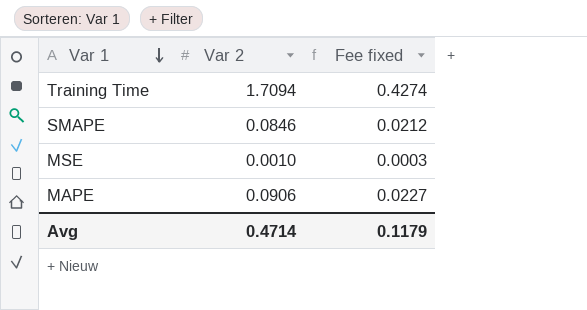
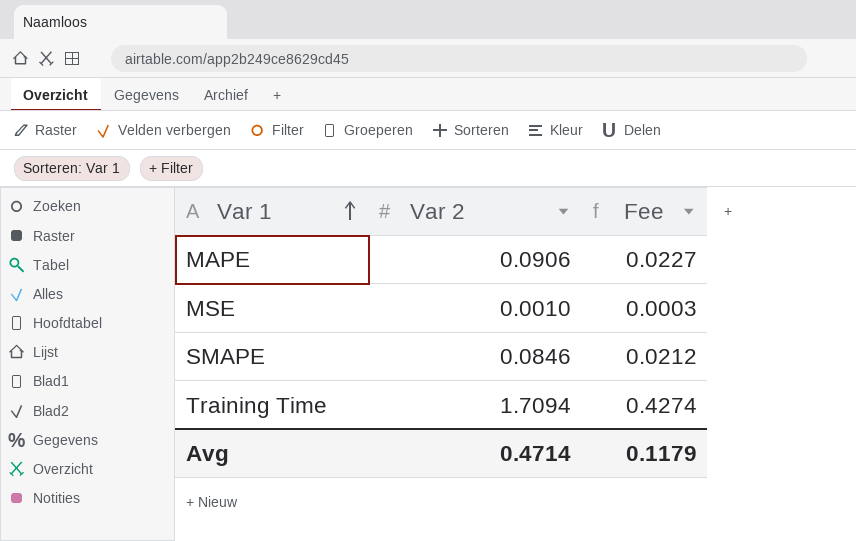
row order: Var 1 descending -> Var 1 ascending
column name: Fee fixed -> Fee

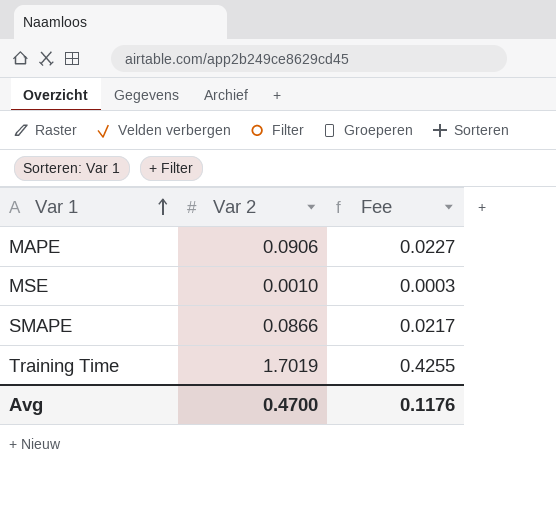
SMAPE | Var 2: 0.0846 -> 0.0866
SMAPE | Fee: 0.0212 -> 0.0217
Training Time | Var 2: 1.7094 -> 1.7019
Training Time | Fee: 0.4274 -> 0.4255
Avg | Var 2: 0.4714 -> 0.4700
Avg | Fee: 0.1179 -> 0.1176

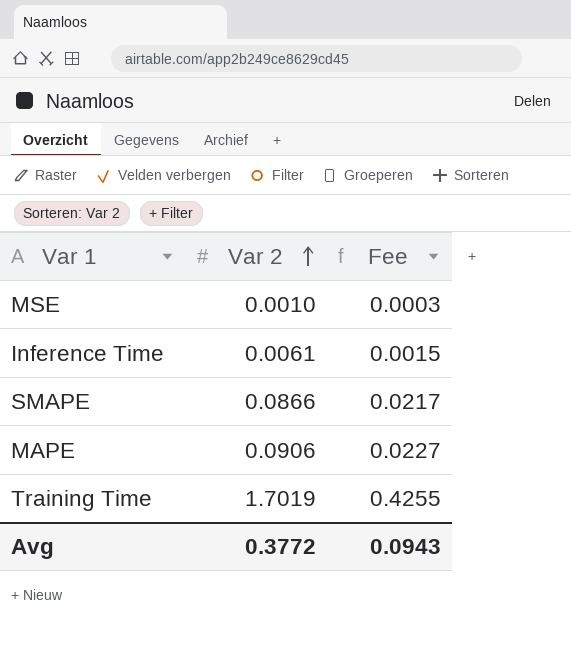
row order: Var 1 ascending -> Var 2 ascending
row Inference Time: none -> 0.0061 | 0.0015
Avg | Var 2: 0.4700 -> 0.3772
Avg | Fee: 0.1176 -> 0.0943

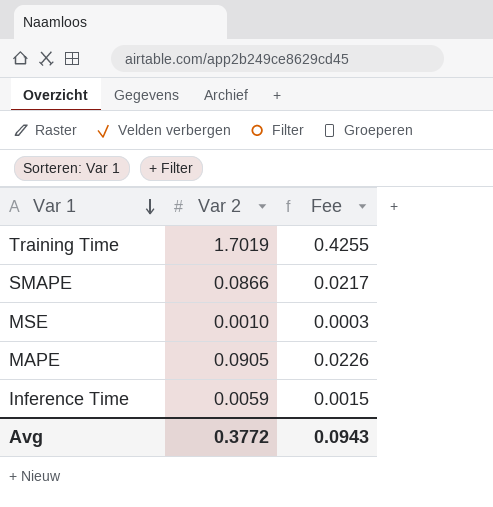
row order: Var 2 ascending -> Var 1 descending
MAPE | Var 2: 0.0906 -> 0.0905
MAPE | Fee: 0.0227 -> 0.0226
Inference Time | Var 2: 0.0061 -> 0.0059

